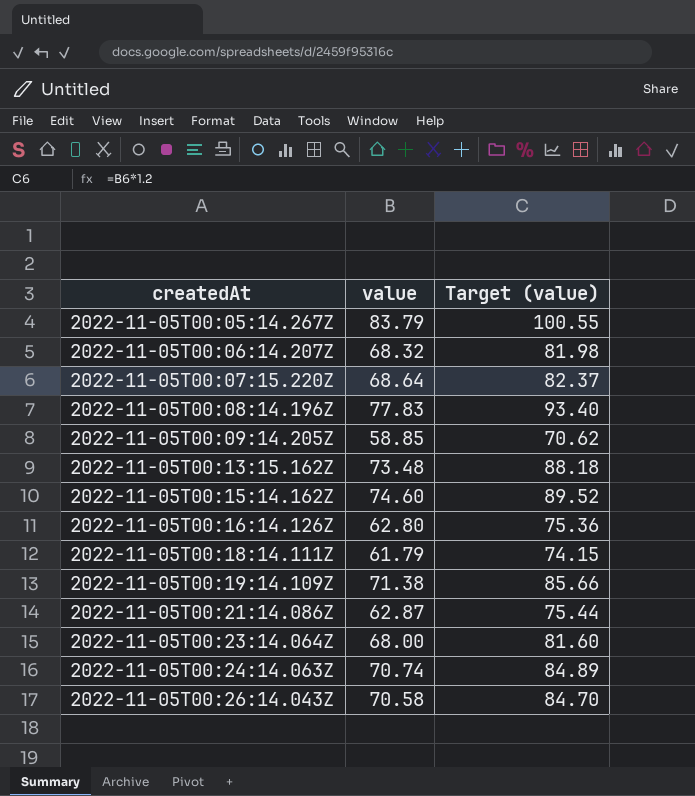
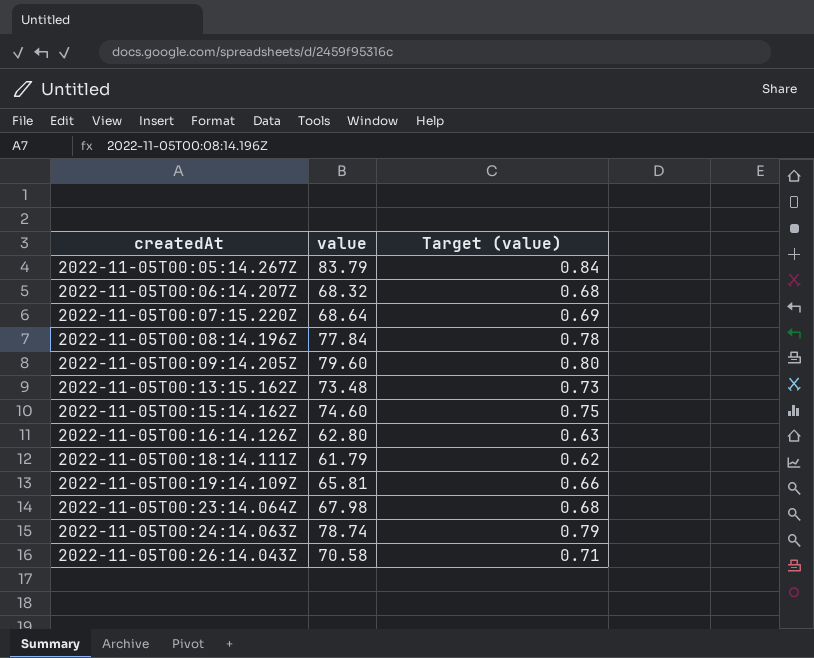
column Target (value) | formula: [value] * 1.2 -> [value] * 0.01
row 2022-11-05T00:21:14.086Z: 62.87 | 75.44 -> none
2022-11-05T00:08:14.196Z | value: 77.83 -> 77.84
2022-11-05T00:09:14.205Z | value: 58.85 -> 79.60
2022-11-05T00:19:14.109Z | value: 71.38 -> 65.81
2022-11-05T00:23:14.064Z | value: 68.00 -> 67.98
2022-11-05T00:24:14.063Z | value: 70.74 -> 78.74

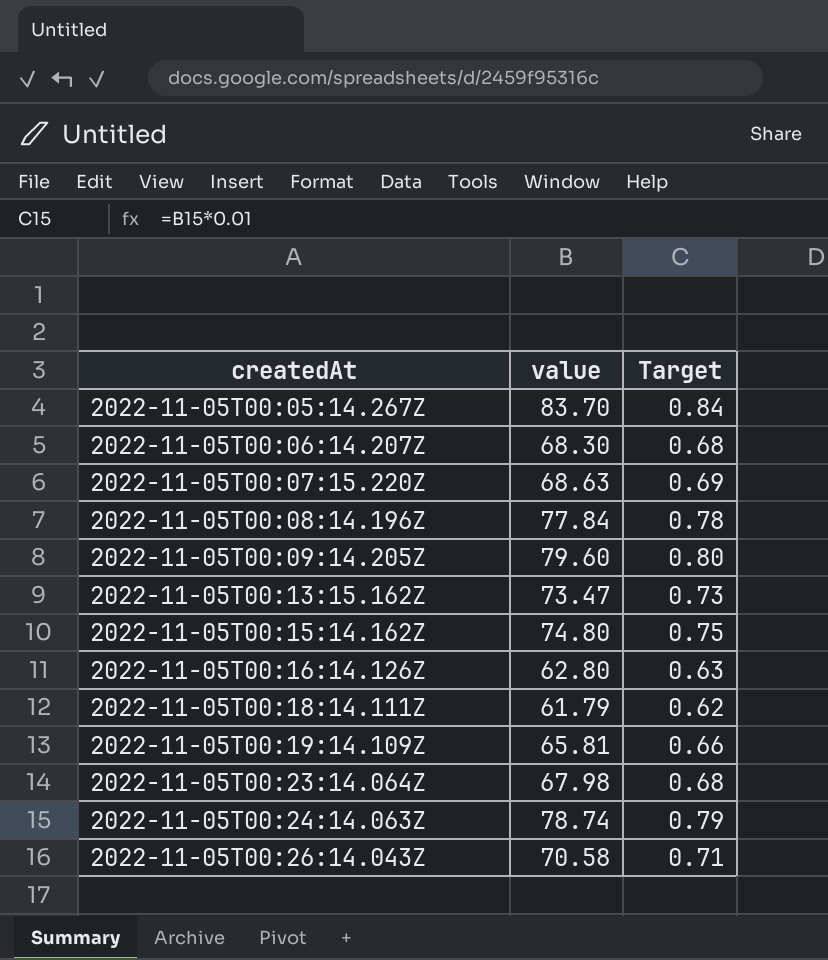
column name: Target (value) -> Target
2022-11-05T00:05:14.267Z | value: 83.79 -> 83.70
2022-11-05T00:06:14.207Z | value: 68.32 -> 68.30
2022-11-05T00:07:15.220Z | value: 68.64 -> 68.63
2022-11-05T00:13:15.162Z | value: 73.48 -> 73.47
2022-11-05T00:15:14.162Z | value: 74.60 -> 74.80

